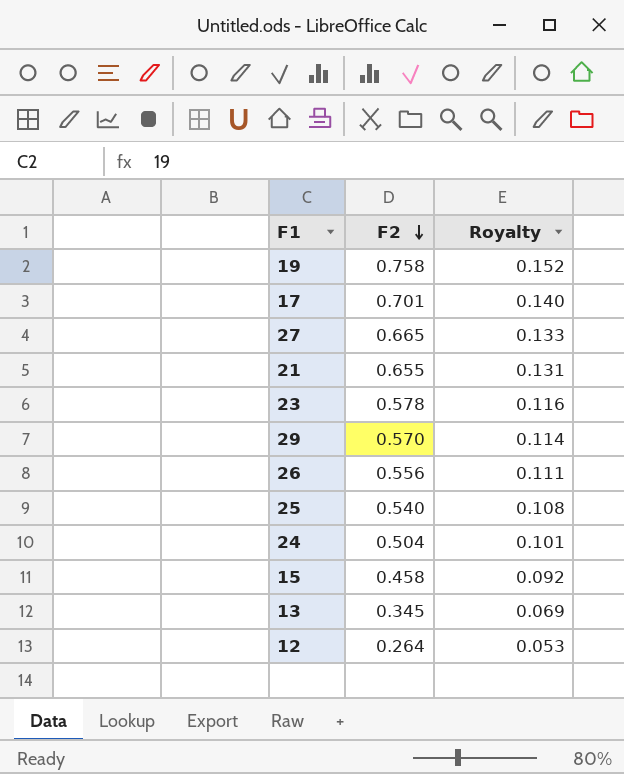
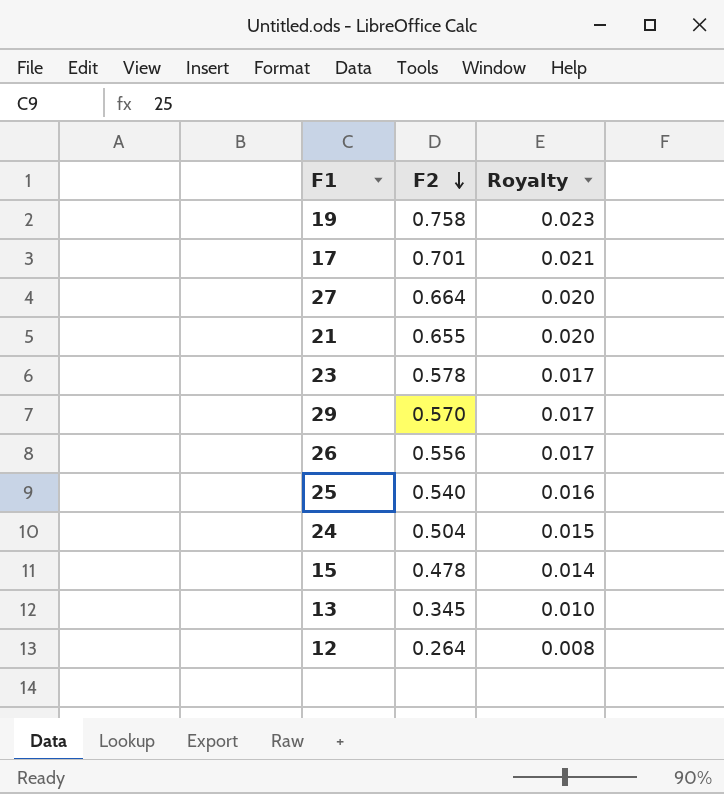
column Royalty | formula: [F2] * 0.2 -> [F2] * 0.03
27 | F2: 0.665 -> 0.664
15 | F2: 0.458 -> 0.478

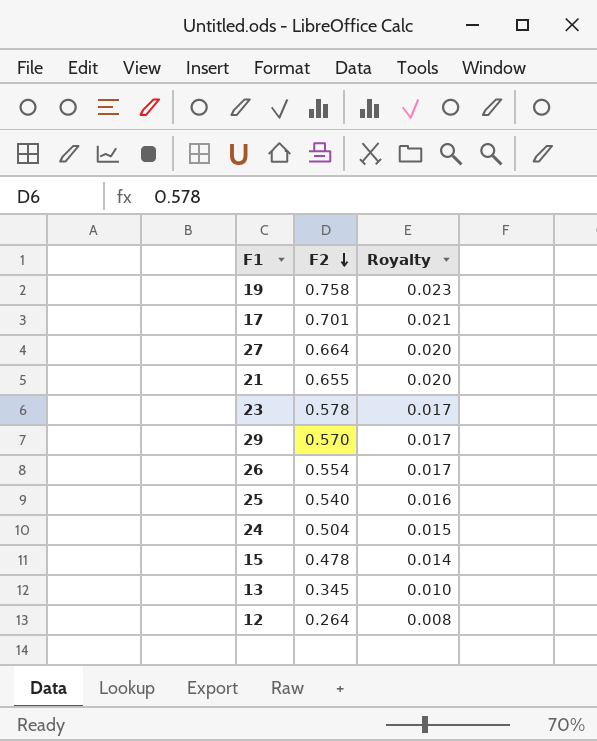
26 | F2: 0.556 -> 0.554

